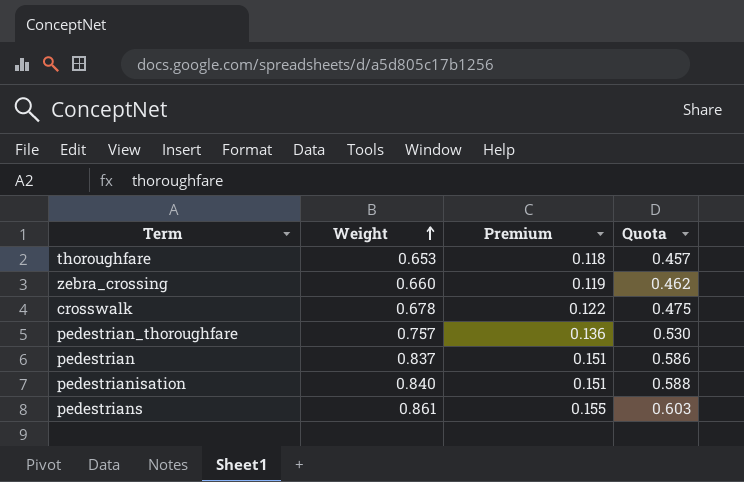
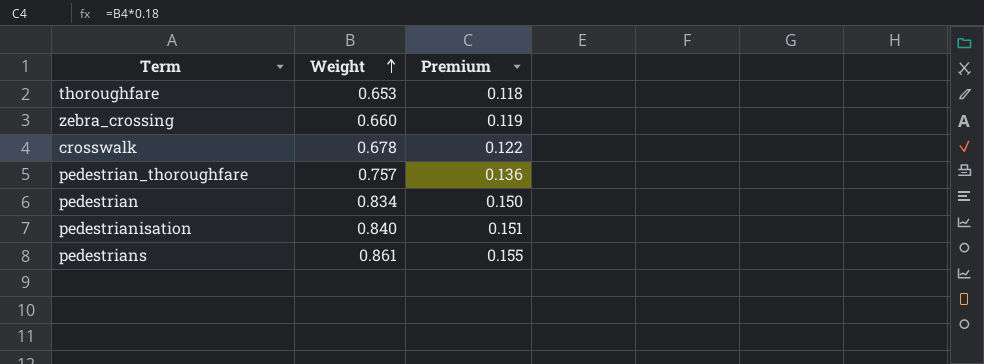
column Quota | formula: [Weight] * 0.7 -> none
pedestrian | Weight: 0.837 -> 0.834
pedestrian | Premium: 0.151 -> 0.150

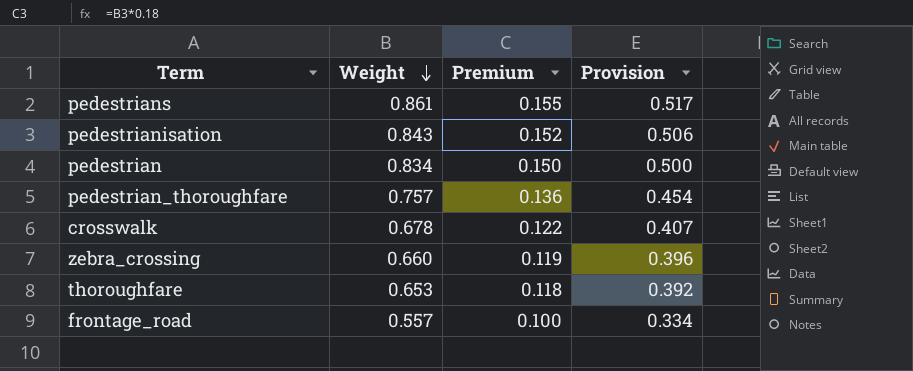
row order: Weight ascending -> Weight descending
column Provision | formula: none -> [Weight] * 0.6
pedestrianisation | Weight: 0.840 -> 0.843
pedestrianisation | Premium: 0.151 -> 0.152
row frontage_road: none -> 0.557 | 0.100 | 0.334

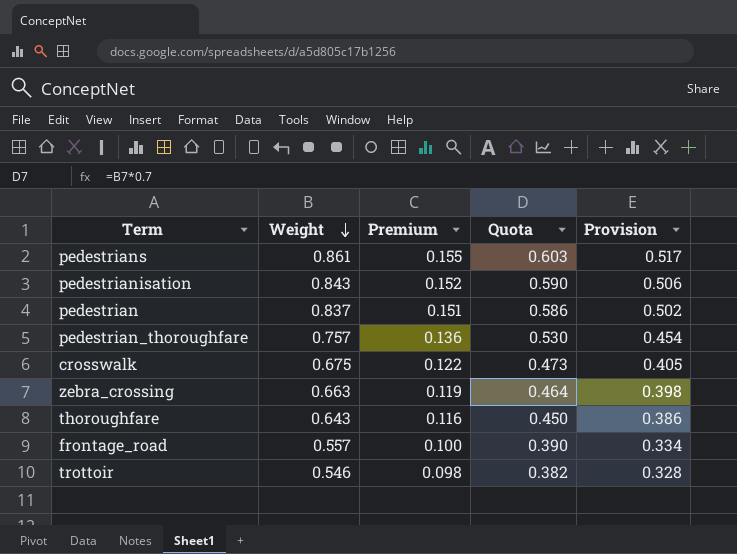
column Quota | formula: none -> [Weight] * 0.7
pedestrian | Weight: 0.834 -> 0.837
pedestrian | Premium: 0.150 -> 0.151
pedestrian | Provision: 0.500 -> 0.502
crosswalk | Weight: 0.678 -> 0.675
crosswalk | Provision: 0.407 -> 0.405
zebra_crossing | Weight: 0.660 -> 0.663
zebra_crossing | Provision: 0.396 -> 0.398
thoroughfare | Weight: 0.653 -> 0.643
thoroughfare | Premium: 0.118 -> 0.116
thoroughfare | Provision: 0.392 -> 0.386
row trottoir: none -> 0.546 | 0.098 | 0.382 | 0.328

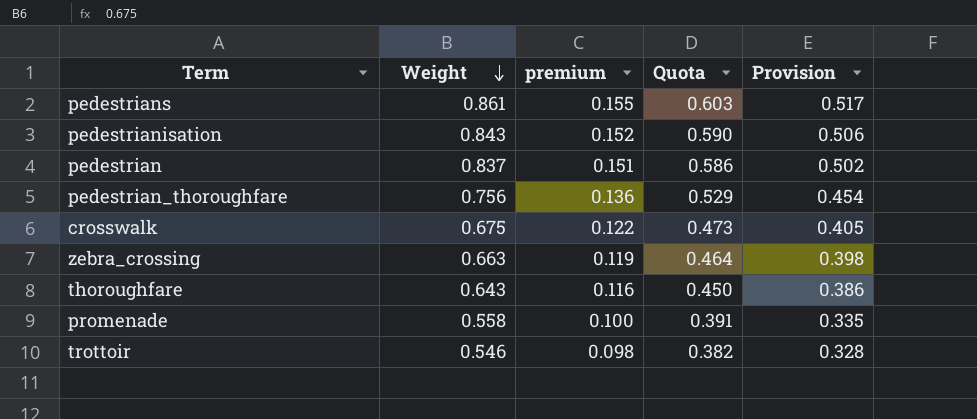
column name: Premium -> premium
row frontage_road: 0.557 | 0.100 | 0.390 | 0.334 -> none
pedestrian_thoroughfare | Weight: 0.757 -> 0.756
pedestrian_thoroughfare | Quota: 0.530 -> 0.529
row promenade: none -> 0.558 | 0.100 | 0.391 | 0.335

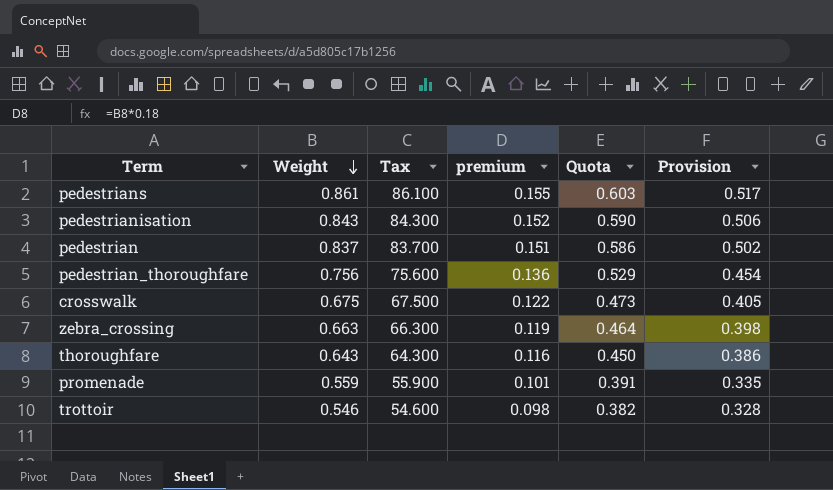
column Tax | formula: none -> [Weight] * 100
promenade | Weight: 0.558 -> 0.559
promenade | premium: 0.100 -> 0.101

